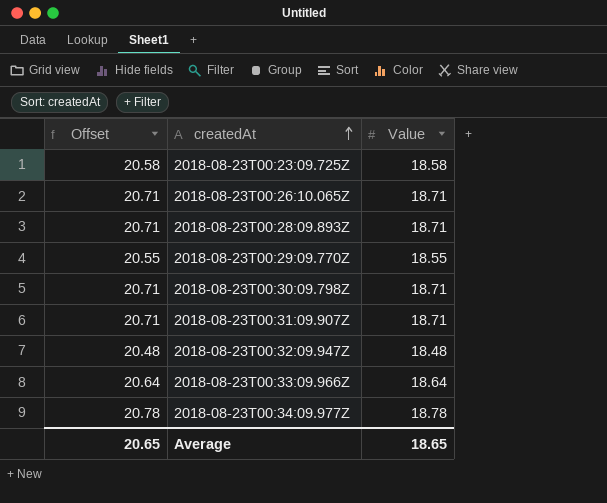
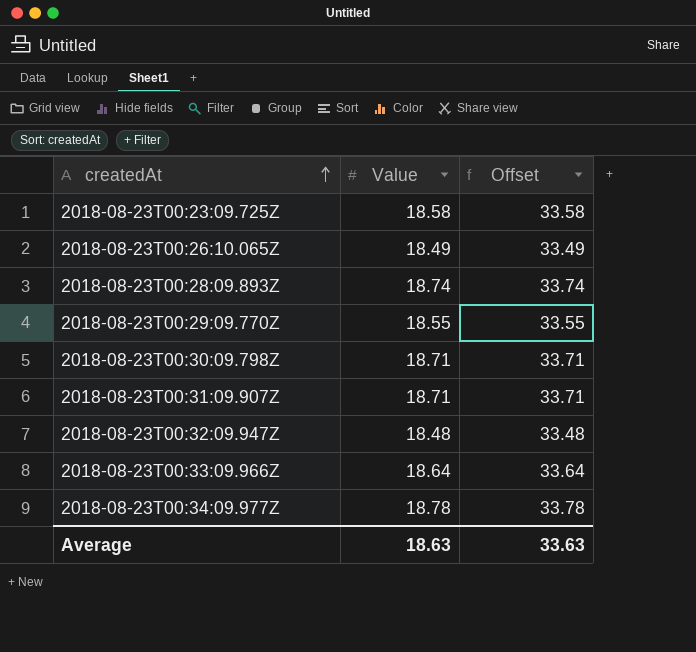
column Offset | formula: [Value] + 2 -> [Value] + 15
column Offset | position: 1 -> 3
2018-08-23T00:26:10.065Z | Value: 18.71 -> 18.49
2018-08-23T00:28:09.893Z | Value: 18.71 -> 18.74
Average | Value: 18.65 -> 18.63
Average | Offset: 20.65 -> 33.63

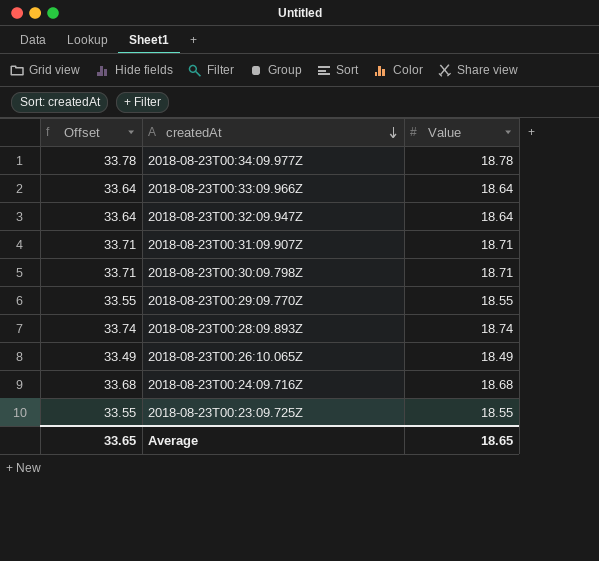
row order: createdAt ascending -> createdAt descending
column Offset | position: 3 -> 1
2018-08-23T00:32:09.947Z | Offset: 33.48 -> 33.64
2018-08-23T00:32:09.947Z | Value: 18.48 -> 18.64
row 2018-08-23T00:24:09.716Z: none -> 33.68 | 18.68
2018-08-23T00:23:09.725Z | Offset: 33.58 -> 33.55
2018-08-23T00:23:09.725Z | Value: 18.58 -> 18.55
Average | Offset: 33.63 -> 33.65
Average | Value: 18.63 -> 18.65

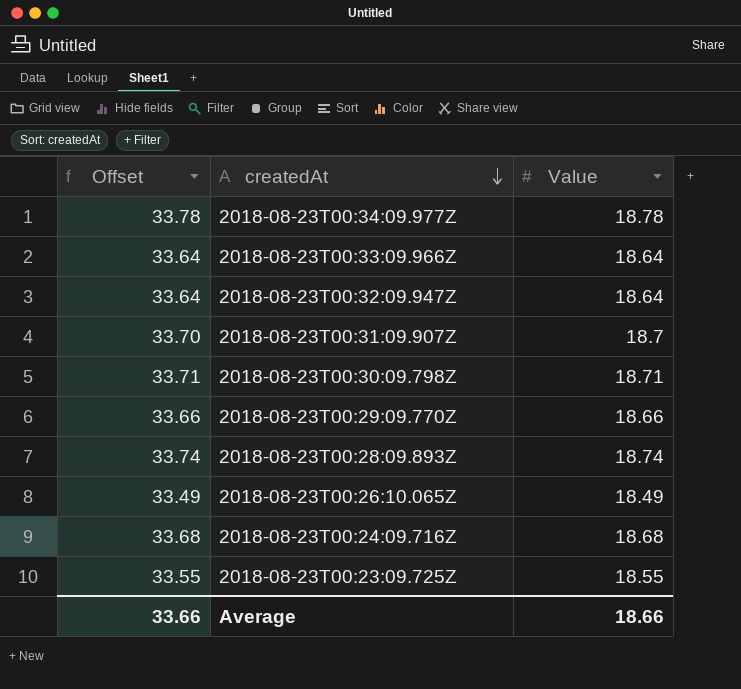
2018-08-23T00:31:09.907Z | Offset: 33.71 -> 33.70
2018-08-23T00:31:09.907Z | Value: 18.71 -> 18.7
2018-08-23T00:29:09.770Z | Offset: 33.55 -> 33.66
2018-08-23T00:29:09.770Z | Value: 18.55 -> 18.66
Average | Offset: 33.65 -> 33.66
Average | Value: 18.65 -> 18.66

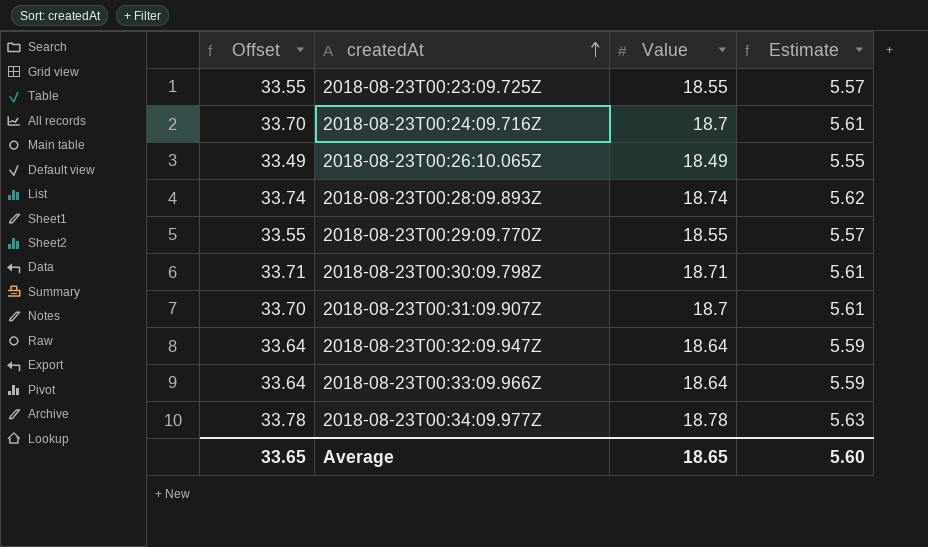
row order: createdAt descending -> createdAt ascending
column Estimate | formula: none -> [Value] * 0.3
2018-08-23T00:24:09.716Z | Offset: 33.68 -> 33.70
2018-08-23T00:24:09.716Z | Value: 18.68 -> 18.7
2018-08-23T00:29:09.770Z | Offset: 33.66 -> 33.55
2018-08-23T00:29:09.770Z | Value: 18.66 -> 18.55
Average | Offset: 33.66 -> 33.65
Average | Value: 18.66 -> 18.65

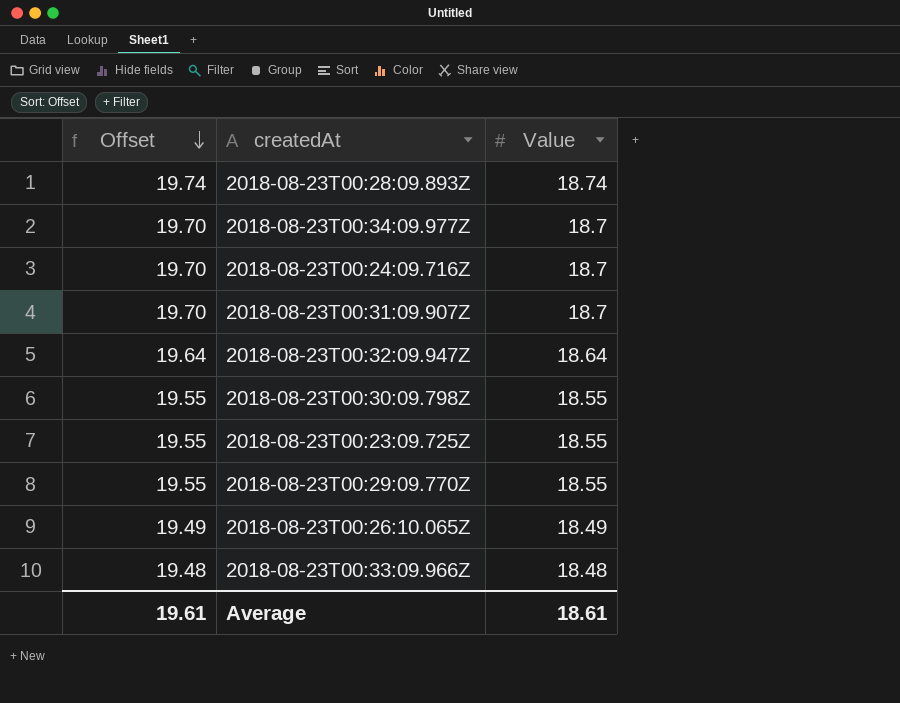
row order: createdAt ascending -> Offset descending
column Estimate | formula: [Value] * 0.3 -> none
column Offset | formula: [Value] + 15 -> [Value] + 1
2018-08-23T00:34:09.977Z | Value: 18.78 -> 18.7
2018-08-23T00:30:09.798Z | Value: 18.71 -> 18.55
2018-08-23T00:33:09.966Z | Value: 18.64 -> 18.48
Average | Offset: 33.65 -> 19.61
Average | Value: 18.65 -> 18.61

